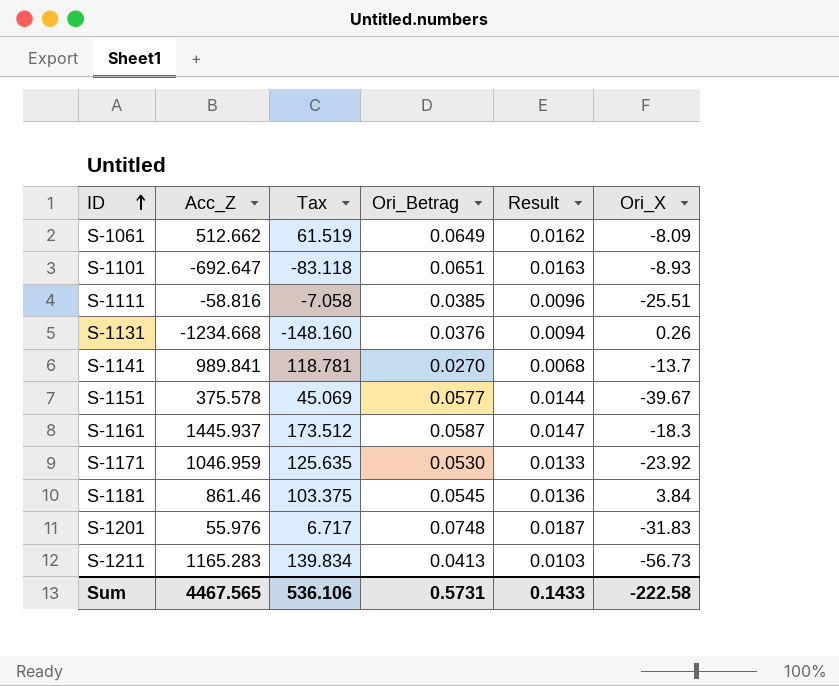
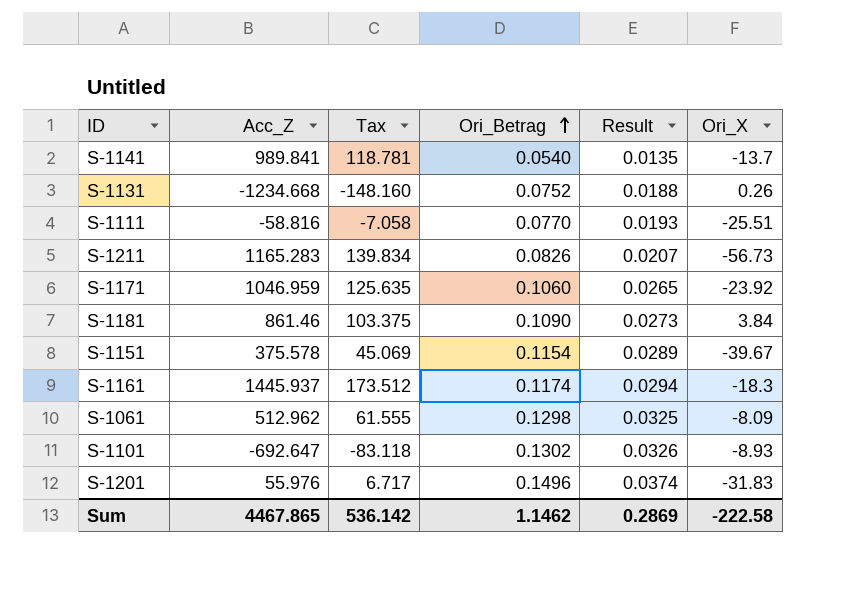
row order: ID ascending -> Ori_Betrag ascending
S-1141 | Ori_Betrag: 0.0270 -> 0.0540
S-1141 | Result: 0.0068 -> 0.0135
S-1131 | Ori_Betrag: 0.0376 -> 0.0752
S-1131 | Result: 0.0094 -> 0.0188
S-1111 | Ori_Betrag: 0.0385 -> 0.0770
S-1111 | Result: 0.0096 -> 0.0193
S-1211 | Ori_Betrag: 0.0413 -> 0.0826
S-1211 | Result: 0.0103 -> 0.0207
S-1171 | Ori_Betrag: 0.0530 -> 0.1060
S-1171 | Result: 0.0133 -> 0.0265
S-1181 | Ori_Betrag: 0.0545 -> 0.1090
S-1181 | Result: 0.0136 -> 0.0273
S-1151 | Ori_Betrag: 0.0577 -> 0.1154
S-1151 | Result: 0.0144 -> 0.0289
S-1161 | Ori_Betrag: 0.0587 -> 0.1174
S-1161 | Result: 0.0147 -> 0.0294
S-1061 | Acc_Z: 512.662 -> 512.962
S-1061 | Tax: 61.519 -> 61.555
S-1061 | Ori_Betrag: 0.0649 -> 0.1298
S-1061 | Result: 0.0162 -> 0.0325
S-1101 | Ori_Betrag: 0.0651 -> 0.1302
S-1101 | Result: 0.0163 -> 0.0326
S-1201 | Ori_Betrag: 0.0748 -> 0.1496
S-1201 | Result: 0.0187 -> 0.0374
Sum | Acc_Z: 4467.565 -> 4467.865
Sum | Tax: 536.106 -> 536.142
Sum | Ori_Betrag: 0.5731 -> 1.1462
Sum | Result: 0.1433 -> 0.2869

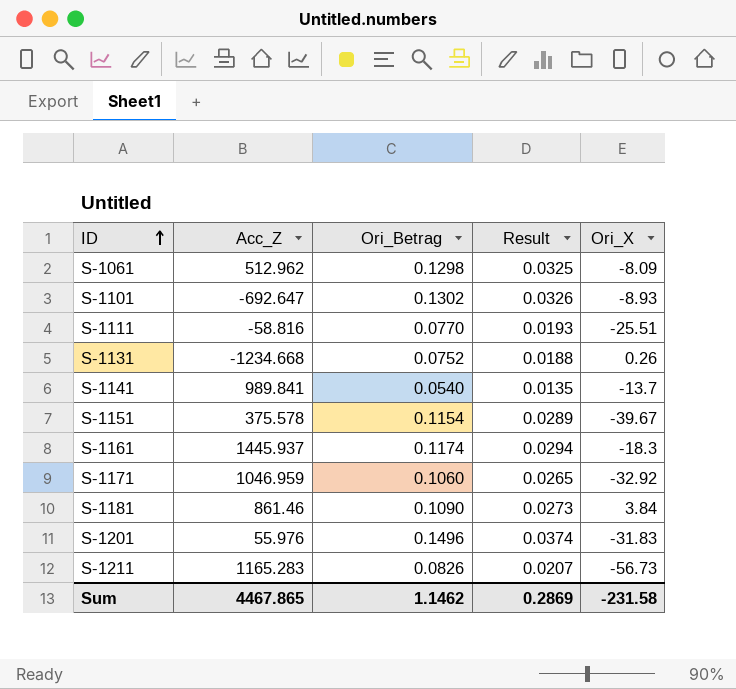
row order: Ori_Betrag ascending -> ID ascending
column Tax | formula: [Acc_Z] * 0.12 -> none
S-1171 | Ori_X: -23.92 -> -32.92
Sum | Ori_X: -222.58 -> -231.58

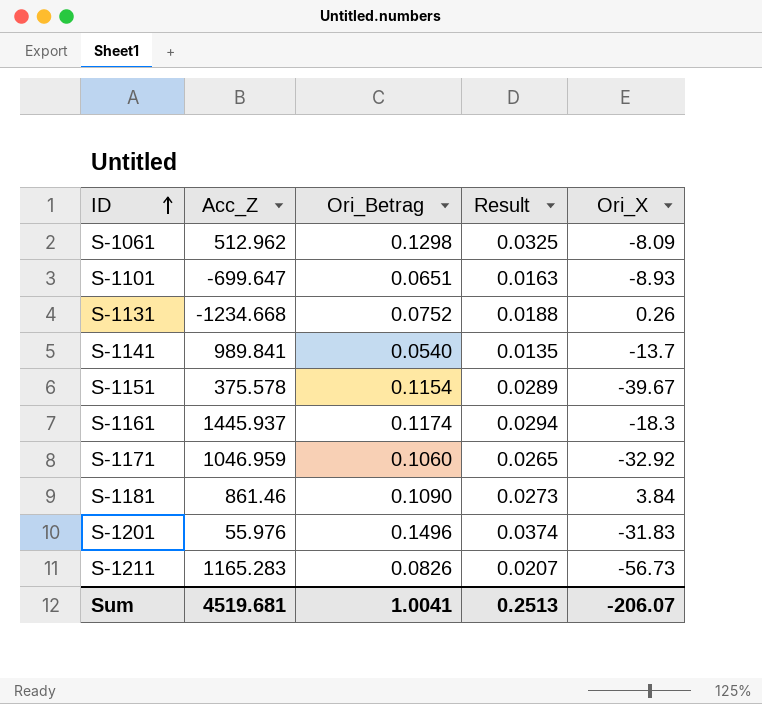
row S-1111: -58.816 | 0.0770 | 0.0193 | -25.51 -> none
S-1101 | Acc_Z: -692.647 -> -699.647
S-1101 | Ori_Betrag: 0.1302 -> 0.0651
S-1101 | Result: 0.0326 -> 0.0163
Sum | Acc_Z: 4467.865 -> 4519.681
Sum | Ori_Betrag: 1.1462 -> 1.0041
Sum | Result: 0.2869 -> 0.2513
Sum | Ori_X: -231.58 -> -206.07

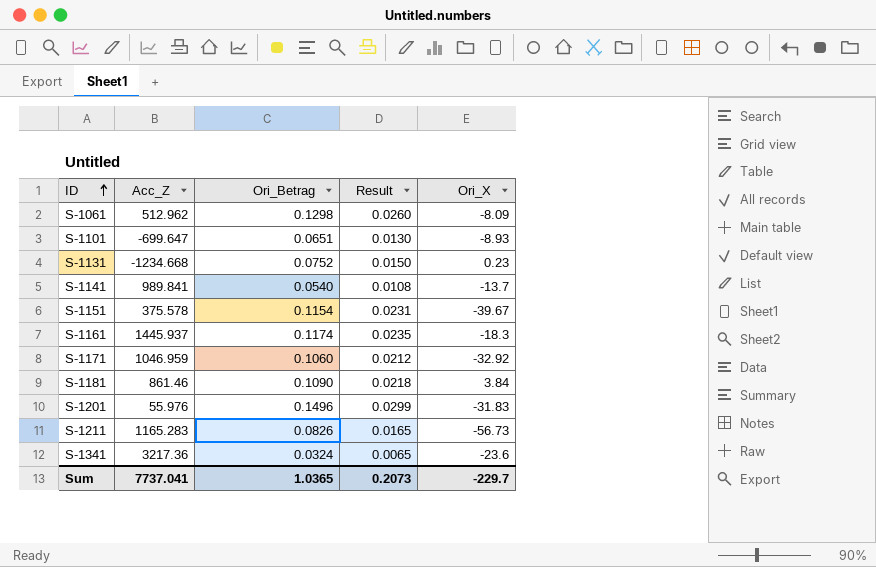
column Result | formula: [Ori_Betrag] * 0.25 -> [Ori_Betrag] * 0.2
S-1131 | Ori_X: 0.26 -> 0.23
row S-1341: none -> 3217.36 | 0.0324 | 0.0065 | -23.6
Sum | Acc_Z: 4519.681 -> 7737.041
Sum | Ori_Betrag: 1.0041 -> 1.0365
Sum | Result: 0.2513 -> 0.2073
Sum | Ori_X: -206.07 -> -229.7

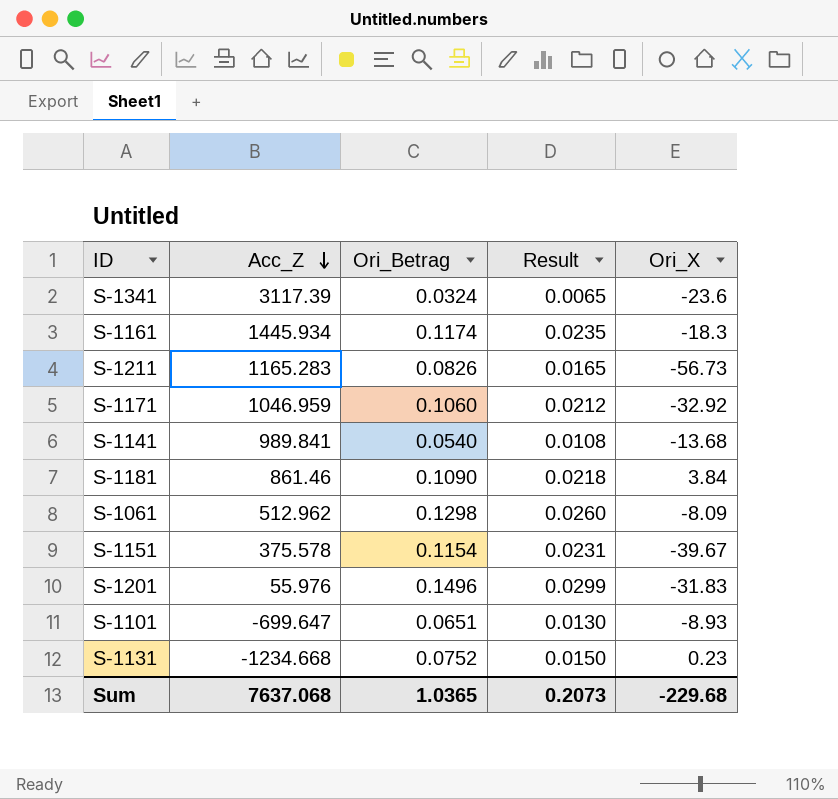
row order: ID ascending -> Acc_Z descending
S-1341 | Acc_Z: 3217.36 -> 3117.39
S-1161 | Acc_Z: 1445.937 -> 1445.934
S-1141 | Ori_X: -13.7 -> -13.68
Sum | Acc_Z: 7737.041 -> 7637.068
Sum | Ori_X: -229.7 -> -229.68

